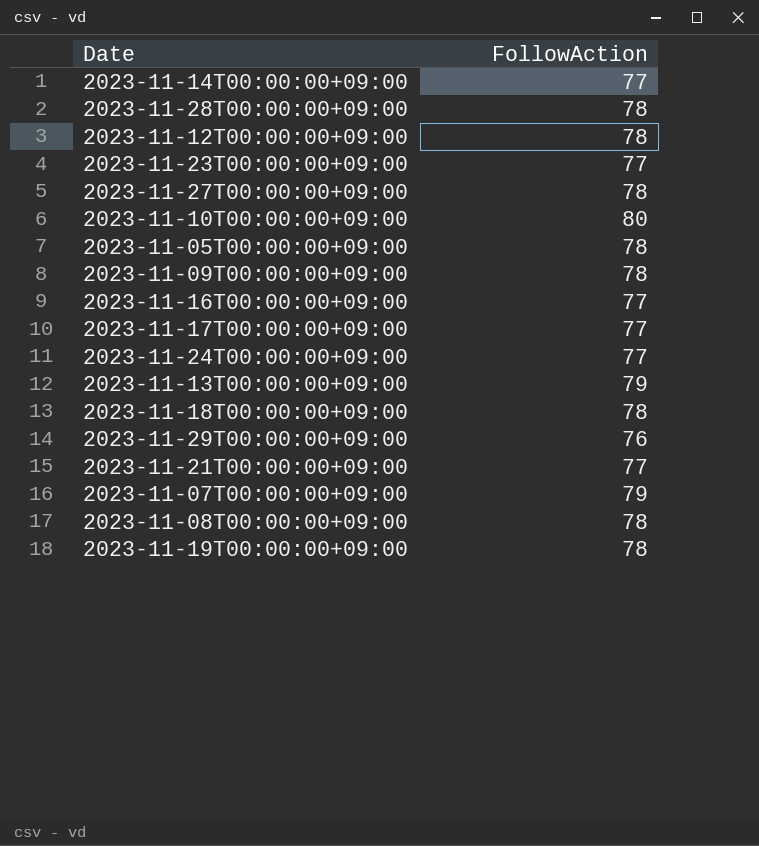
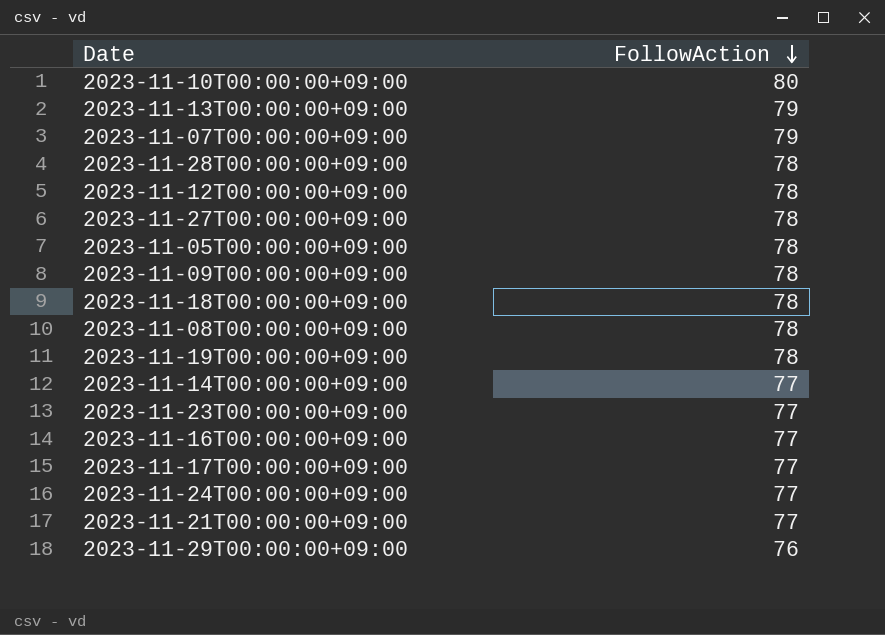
row order: none -> FollowAction descending

